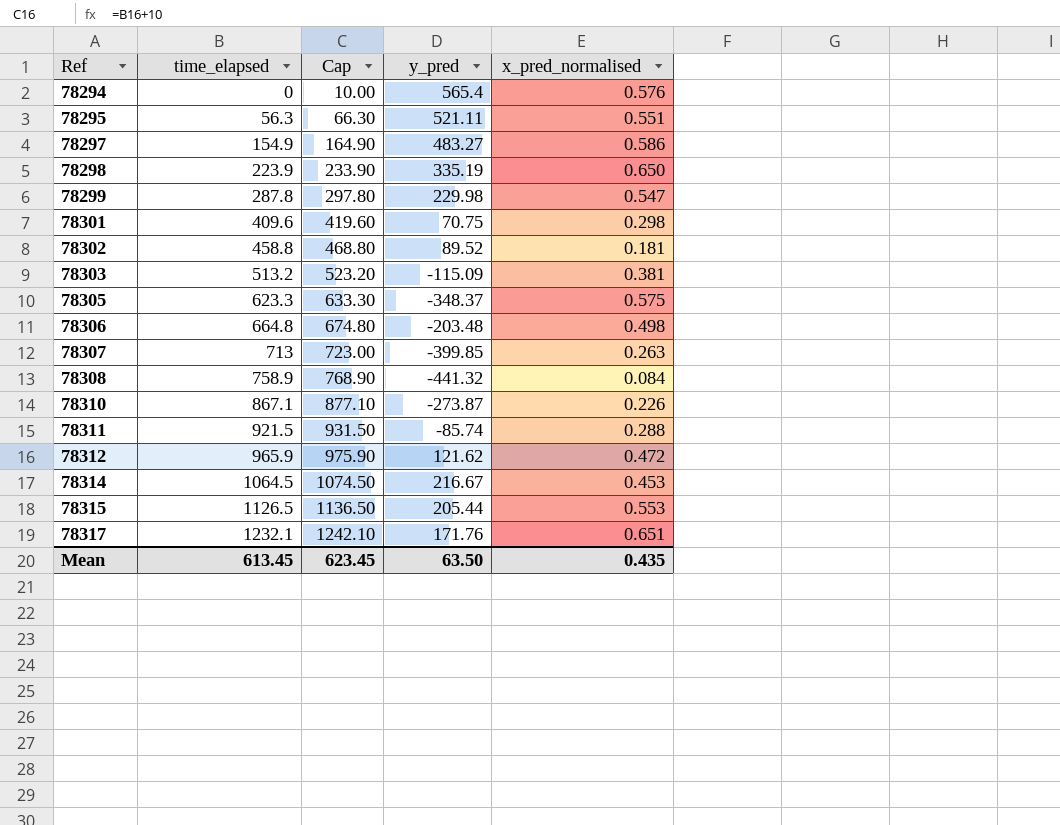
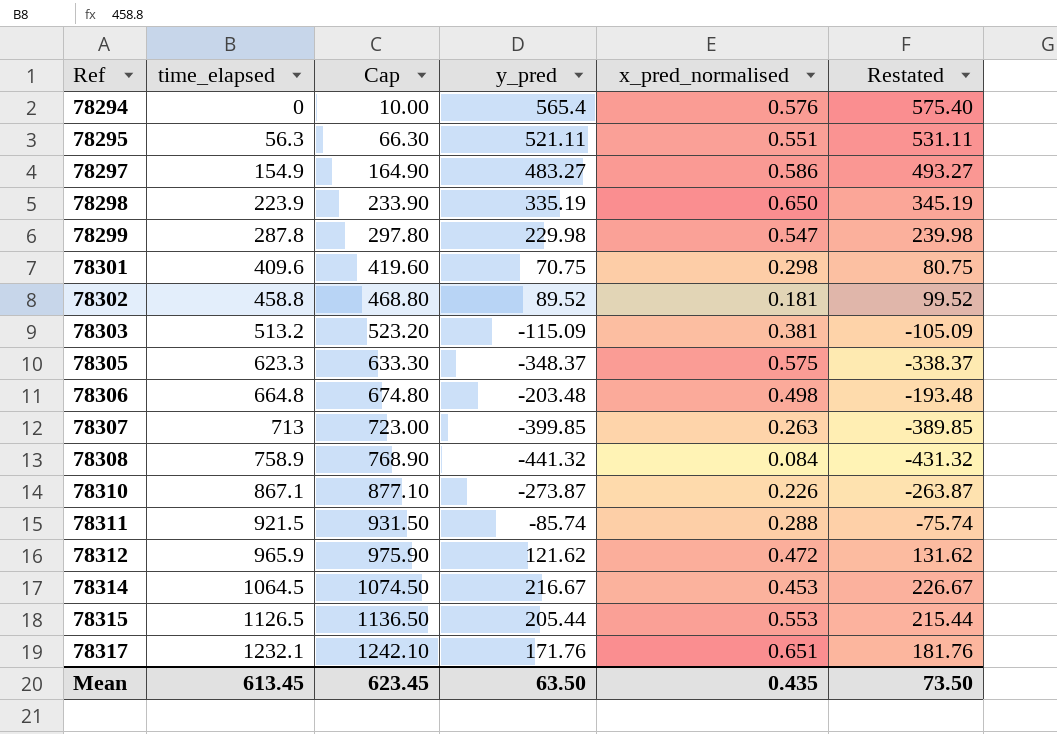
column Restated | formula: none -> [y_pred] + 10

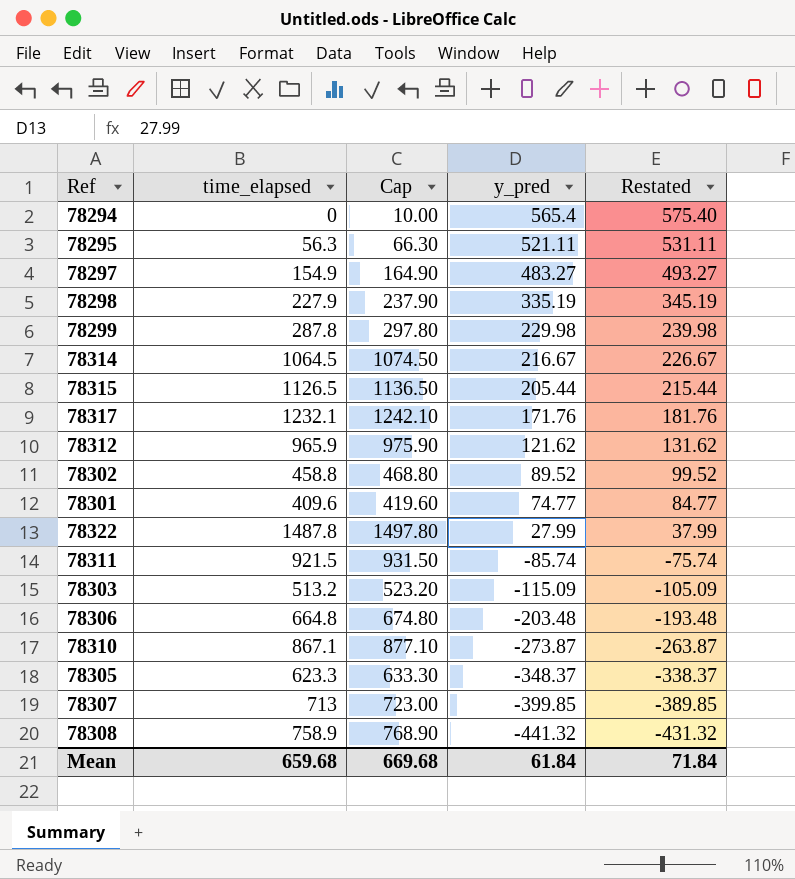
row order: Ref ascending -> y_pred descending
column x_pred_normalised | position: 5 -> none
78298 | time_elapsed: 223.9 -> 227.9
78298 | Cap: 233.90 -> 237.90
78301 | y_pred: 70.75 -> 74.77
78301 | Restated: 80.75 -> 84.77
row 78322: none -> 1487.8 | 1497.80 | 27.99 | 37.99
Mean | time_elapsed: 613.45 -> 659.68
Mean | Cap: 623.45 -> 669.68
Mean | y_pred: 63.50 -> 61.84
Mean | Restated: 73.50 -> 71.84

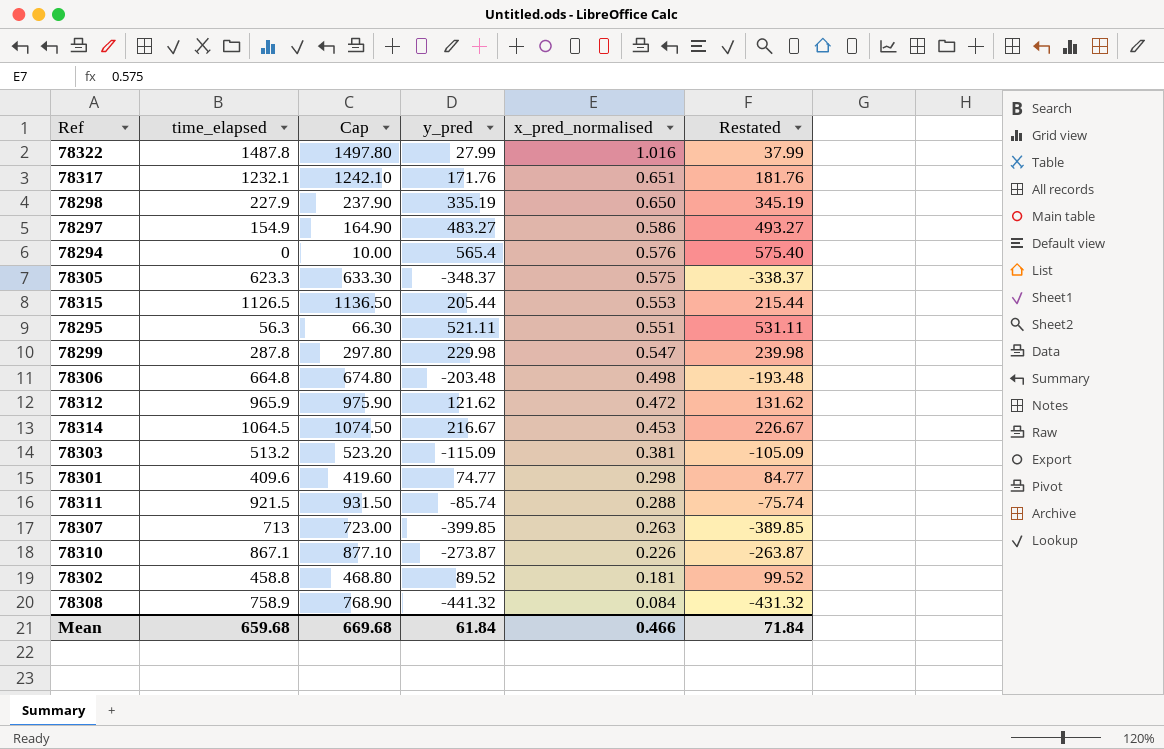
row order: y_pred descending -> x_pred_normalised descending
column x_pred_normalised | position: none -> 5

